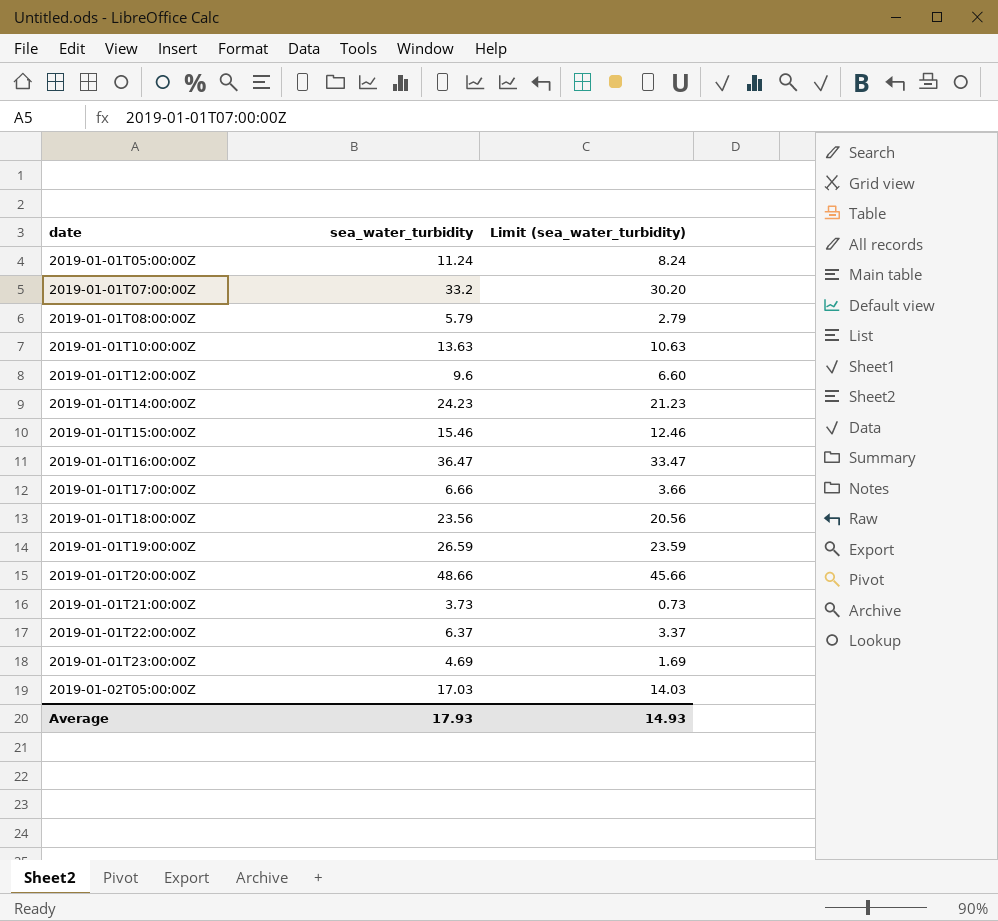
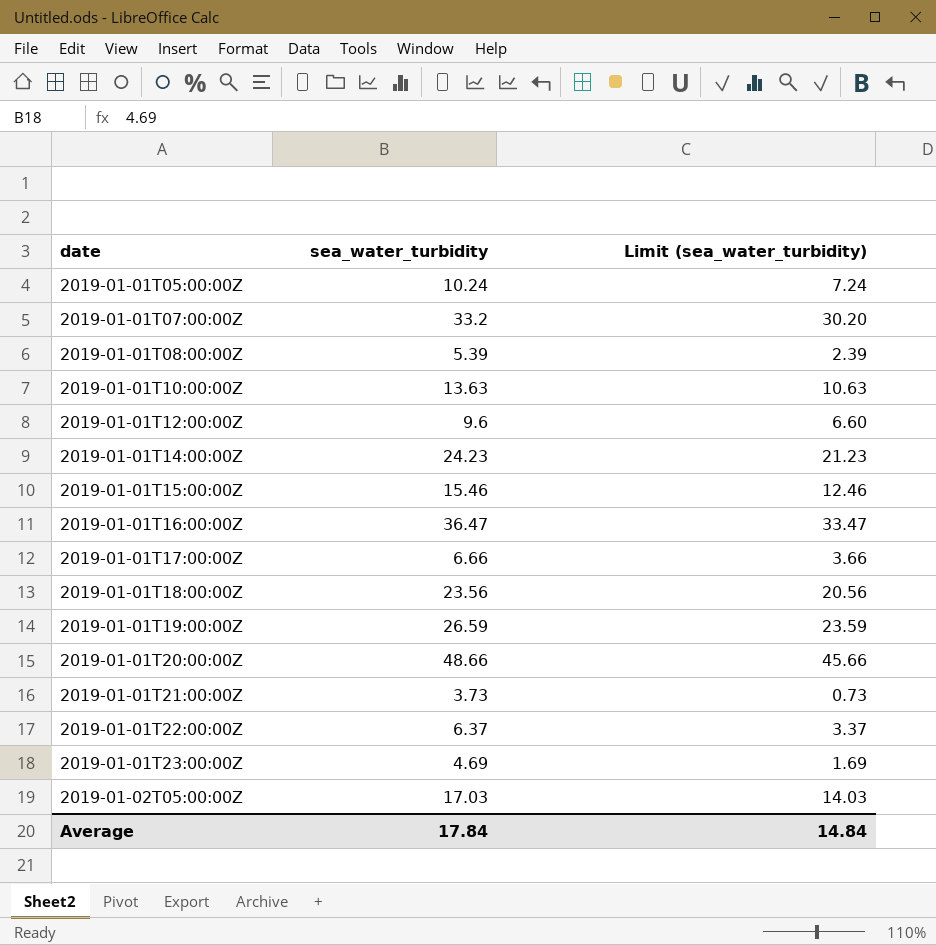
2019-01-01T05:00:00Z | sea_water_turbidity: 11.24 -> 10.24
2019-01-01T05:00:00Z | Limit (sea_water_turbidity): 8.24 -> 7.24
2019-01-01T08:00:00Z | sea_water_turbidity: 5.79 -> 5.39
2019-01-01T08:00:00Z | Limit (sea_water_turbidity): 2.79 -> 2.39
Average | sea_water_turbidity: 17.93 -> 17.84
Average | Limit (sea_water_turbidity): 14.93 -> 14.84

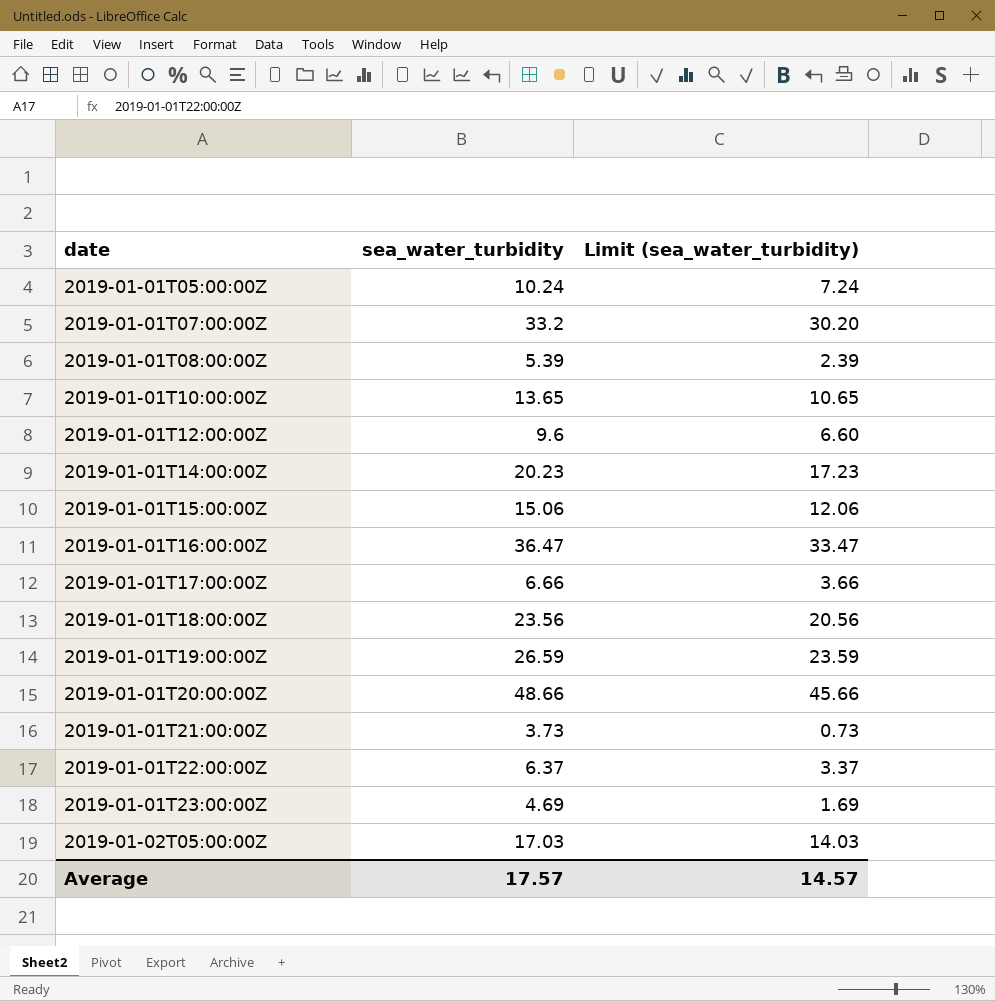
2019-01-01T10:00:00Z | sea_water_turbidity: 13.63 -> 13.65
2019-01-01T10:00:00Z | Limit (sea_water_turbidity): 10.63 -> 10.65
2019-01-01T14:00:00Z | sea_water_turbidity: 24.23 -> 20.23
2019-01-01T14:00:00Z | Limit (sea_water_turbidity): 21.23 -> 17.23
2019-01-01T15:00:00Z | sea_water_turbidity: 15.46 -> 15.06
2019-01-01T15:00:00Z | Limit (sea_water_turbidity): 12.46 -> 12.06
Average | sea_water_turbidity: 17.84 -> 17.57
Average | Limit (sea_water_turbidity): 14.84 -> 14.57

